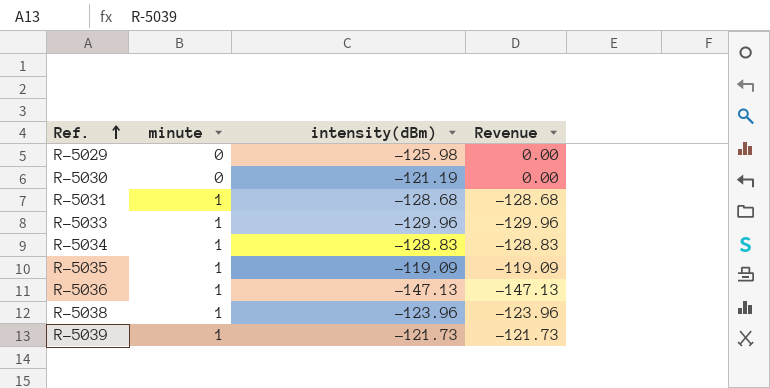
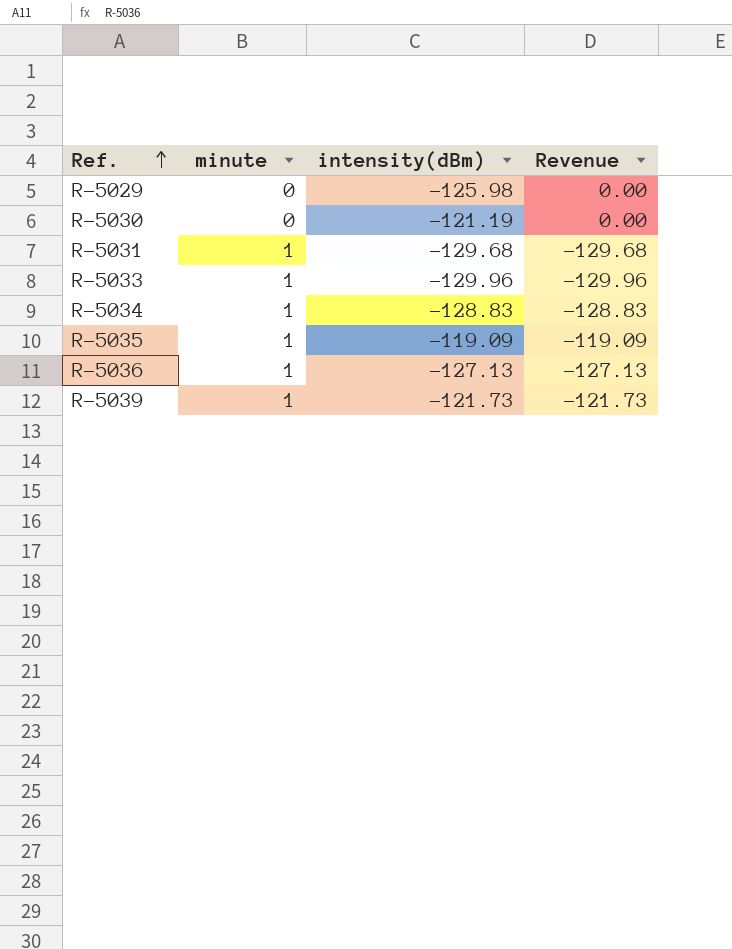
row R-5038: 1 | -123.96 | -123.96 -> none
R-5031 | intensity(dBm): -128.68 -> -129.68
R-5031 | Revenue: -128.68 -> -129.68
R-5036 | intensity(dBm): -147.13 -> -127.13
R-5036 | Revenue: -147.13 -> -127.13

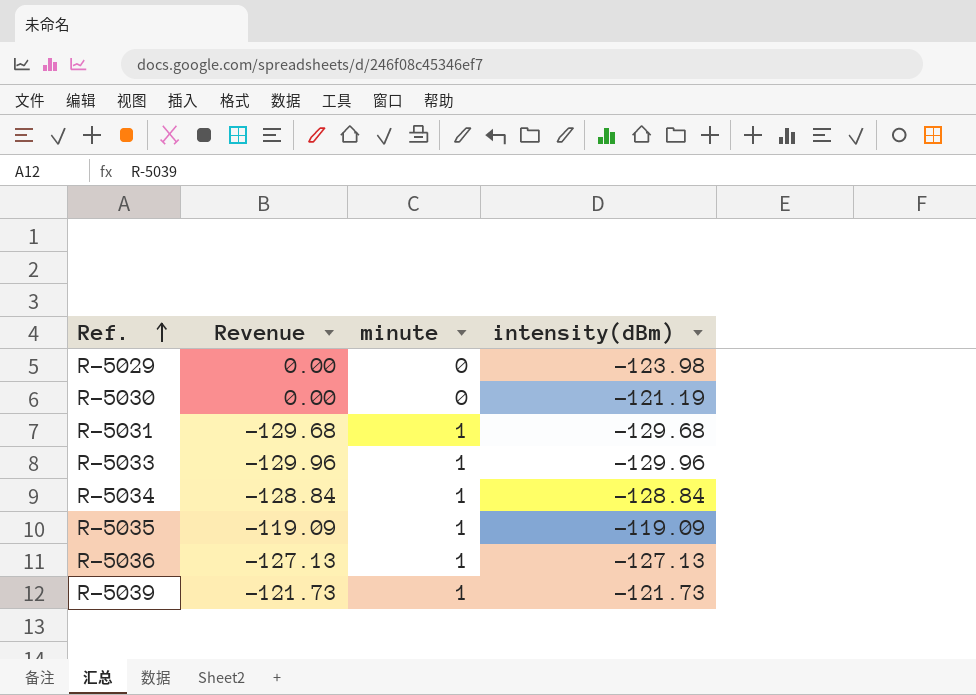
column Revenue | position: 4 -> 2
R-5029 | intensity(dBm): -125.98 -> -123.98
R-5034 | Revenue: -128.83 -> -128.84
R-5034 | intensity(dBm): -128.83 -> -128.84

